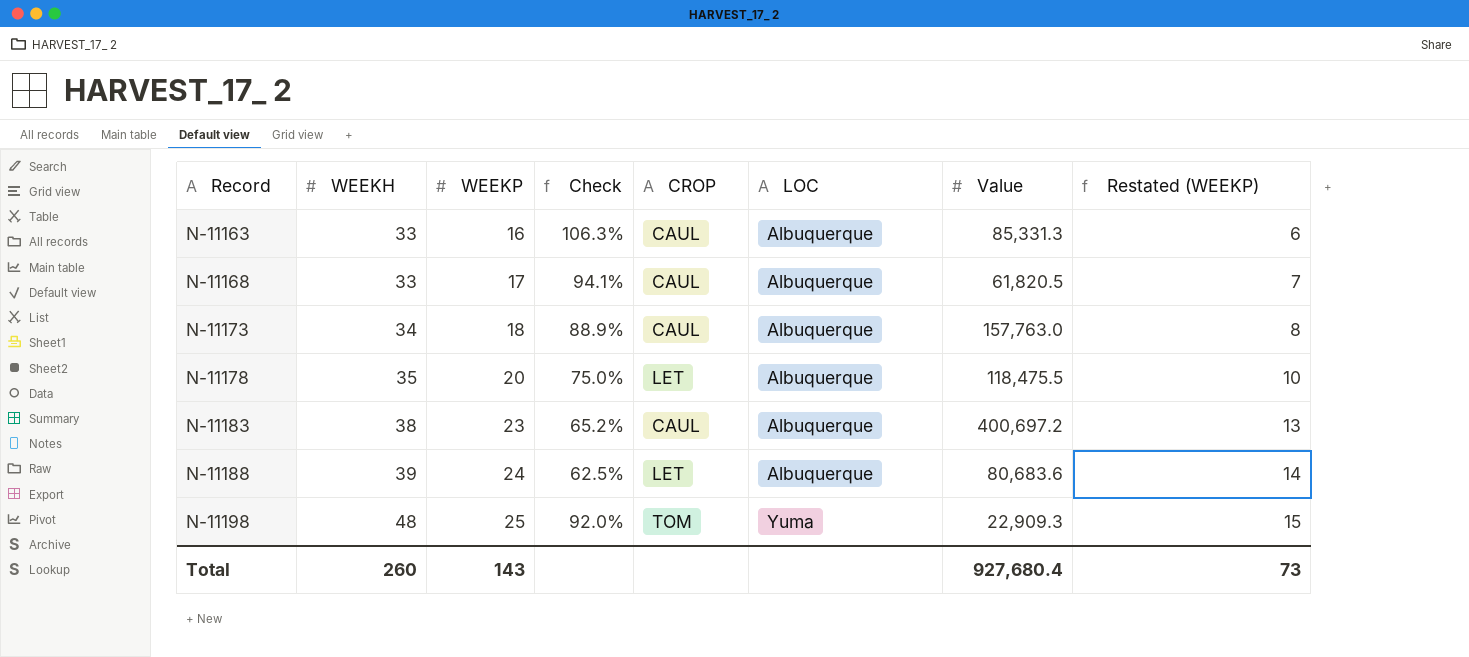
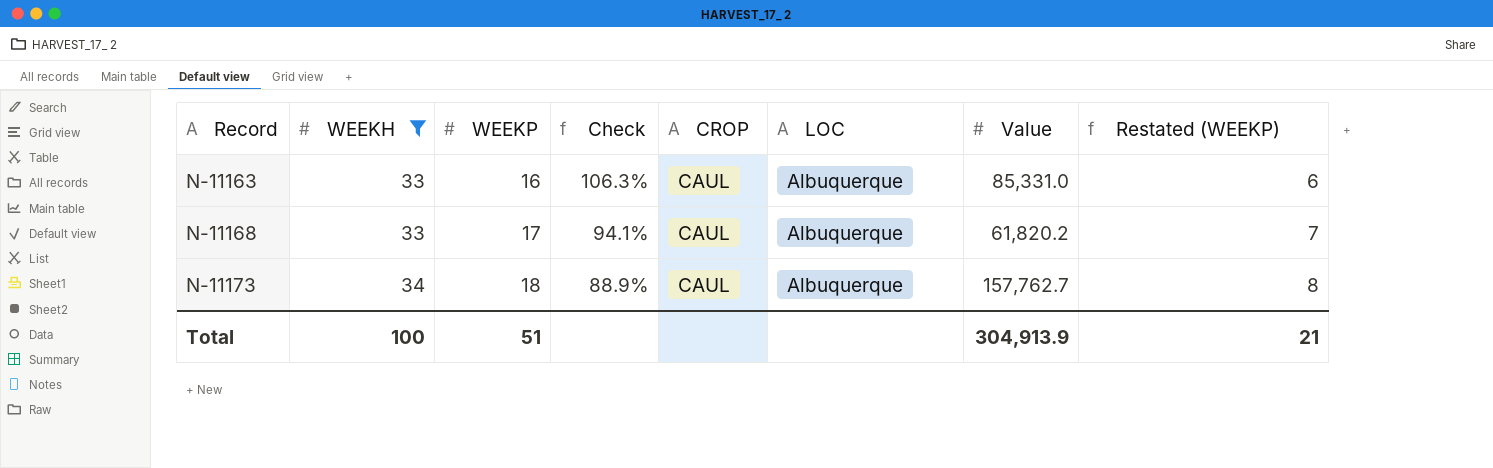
filter: none -> WEEKH <= 34
N-11163 | Value: 85,331.3 -> 85,331.0
N-11168 | Value: 61,820.5 -> 61,820.2
N-11173 | Value: 157,763.0 -> 157,762.7
Total | WEEKH: 260 -> 100
Total | WEEKP: 143 -> 51
Total | Value: 927,680.4 -> 304,913.9
Total | Restated (WEEKP): 73 -> 21

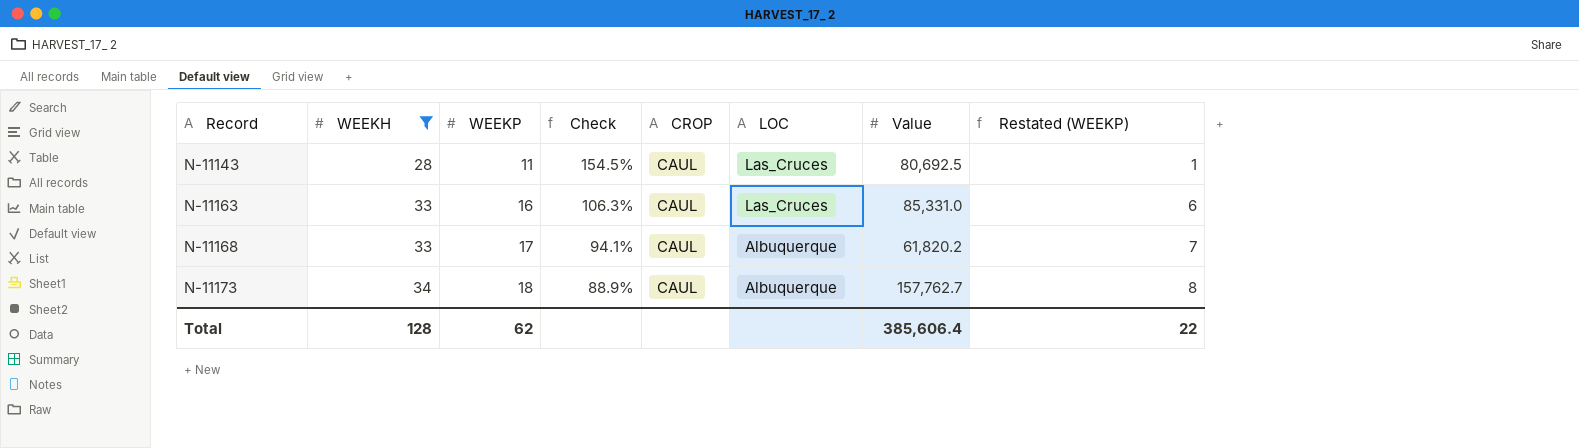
row N-11143: none -> 28 | 11 | 154.5% | CAUL | Las_Cruces | 80,692.5 | 1
N-11163 | LOC: Albuquerque -> Las_Cruces
Total | WEEKH: 100 -> 128
Total | WEEKP: 51 -> 62
Total | Value: 304,913.9 -> 385,606.4
Total | Restated (WEEKP): 21 -> 22

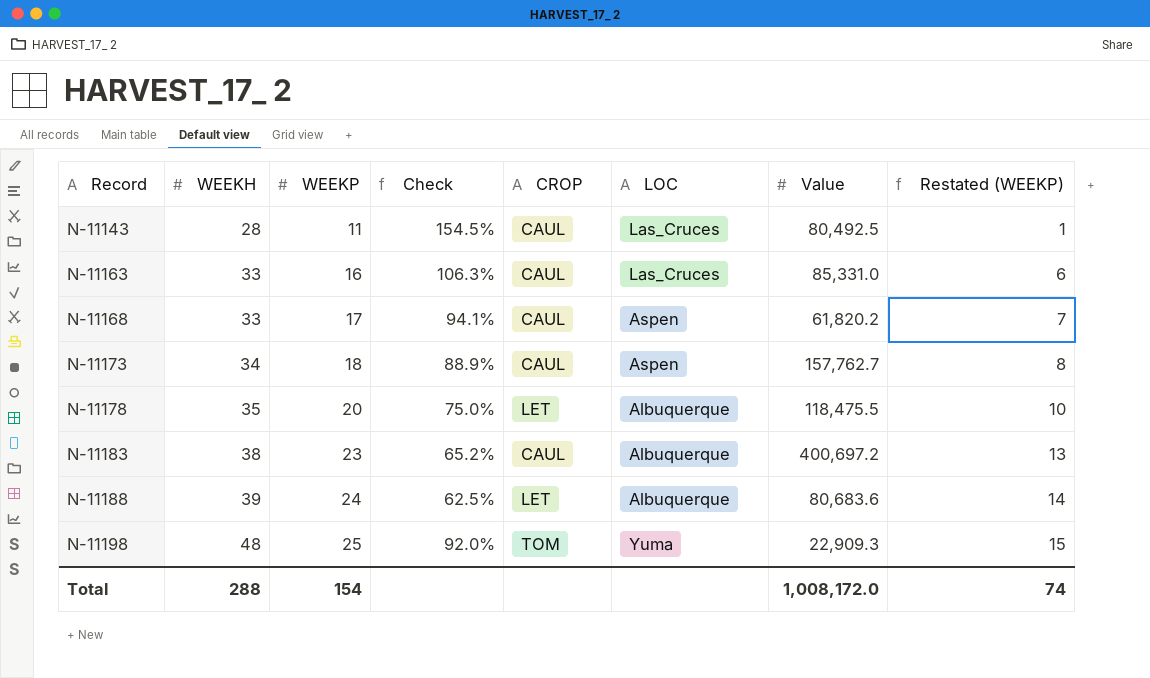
filter: WEEKH <= 34 -> none
N-11143 | Value: 80,692.5 -> 80,492.5
N-11168 | LOC: Albuquerque -> Aspen
N-11173 | LOC: Albuquerque -> Aspen
Total | WEEKH: 128 -> 288
Total | WEEKP: 62 -> 154
Total | Value: 385,606.4 -> 1,008,172.0
Total | Restated (WEEKP): 22 -> 74

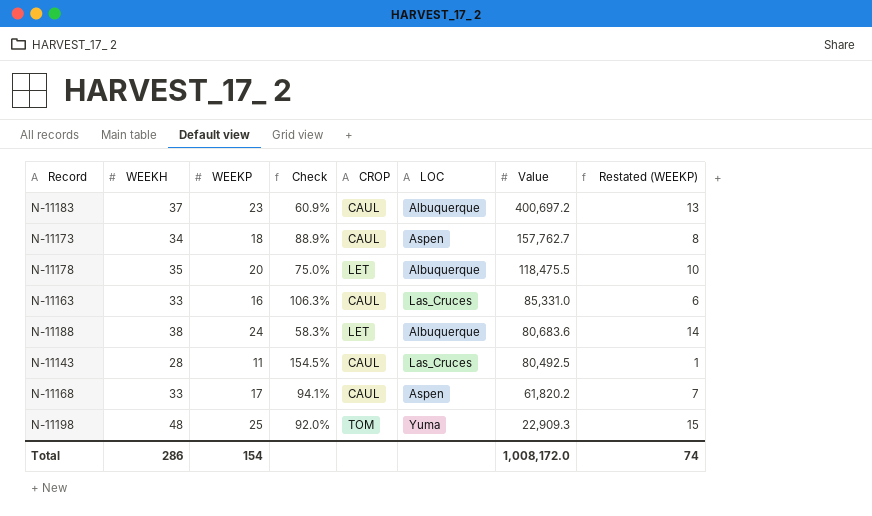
row order: Record ascending -> Value descending
N-11183 | WEEKH: 38 -> 37
N-11183 | Check: 65.2% -> 60.9%
N-11188 | WEEKH: 39 -> 38
N-11188 | Check: 62.5% -> 58.3%
Total | WEEKH: 288 -> 286

